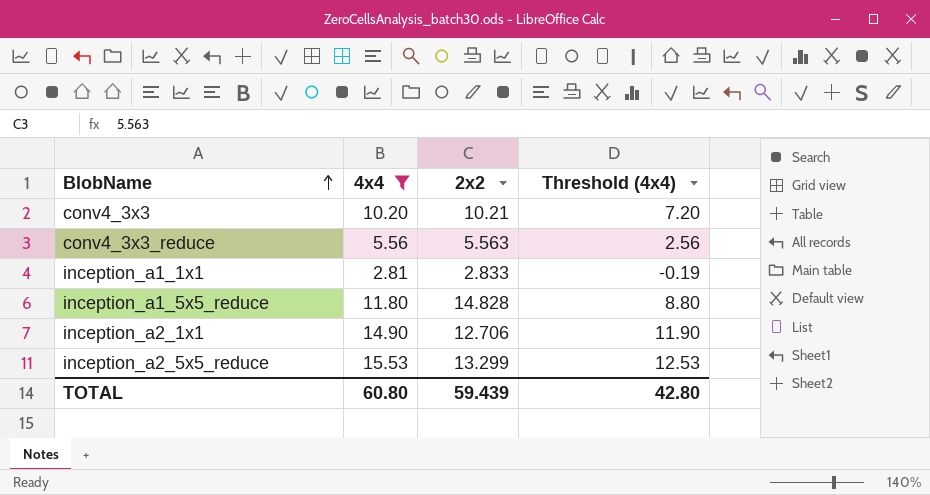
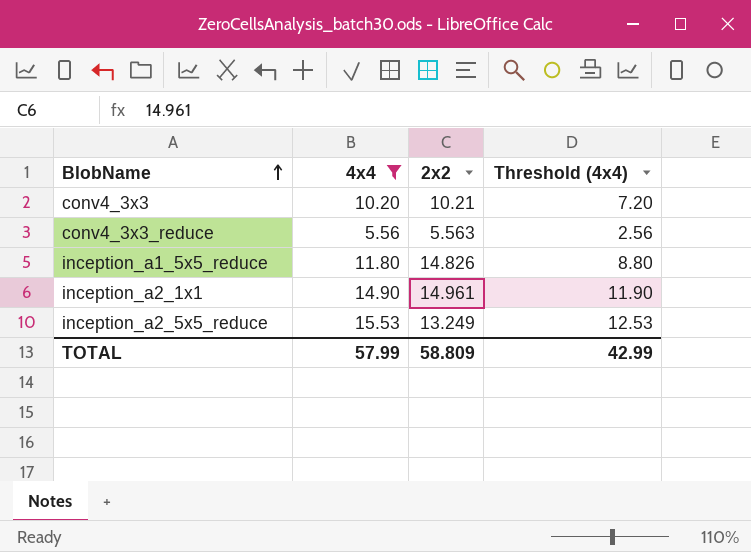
row inception_a1_1x1: 2.81 | 2.833 | -0.19 -> none
inception_a1_5x5_reduce | 2x2: 14.828 -> 14.826
inception_a2_1x1 | 2x2: 12.706 -> 14.961
inception_a2_5x5_reduce | 2x2: 13.299 -> 13.249
TOTAL | 4x4: 60.80 -> 57.99
TOTAL | 2x2: 59.439 -> 58.809
TOTAL | Threshold (4x4): 42.80 -> 42.99

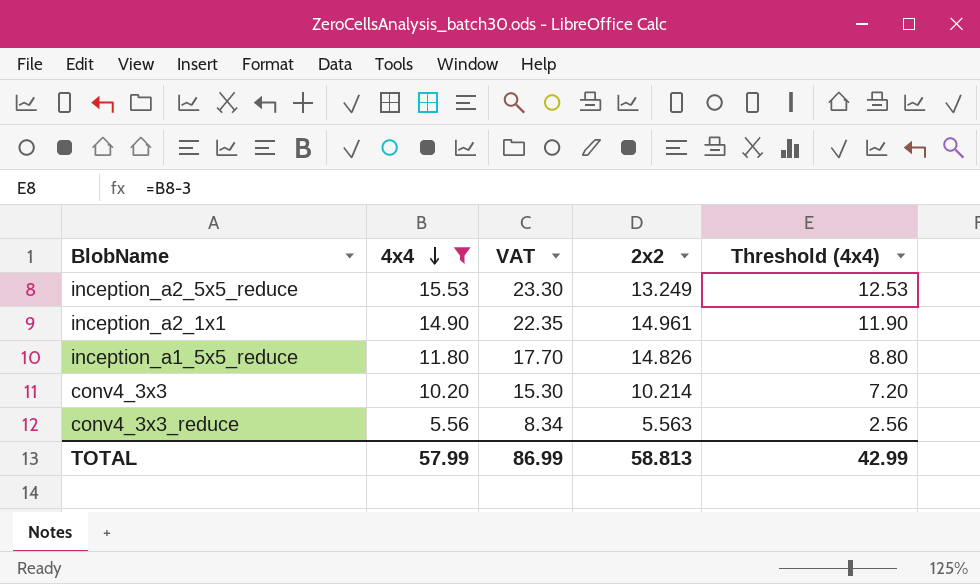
row order: BlobName ascending -> 4x4 descending
column VAT | formula: none -> [4x4] * 1.5
conv4_3x3 | 2x2: 10.21 -> 10.214
TOTAL | 2x2: 58.809 -> 58.813

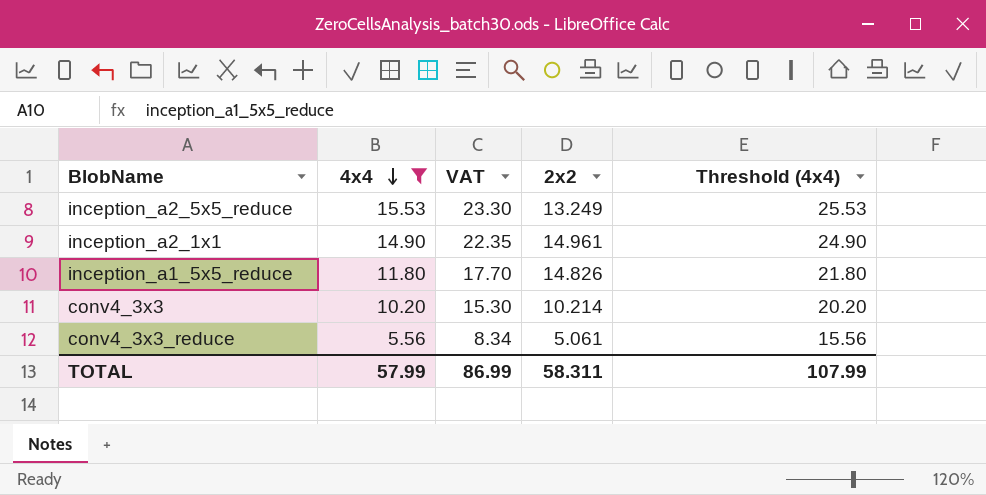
column Threshold (4x4) | formula: [4x4] - 3 -> [4x4] + 10
conv4_3x3_reduce | 2x2: 5.563 -> 5.061
TOTAL | 2x2: 58.813 -> 58.311
TOTAL | Threshold (4x4): 42.99 -> 107.99

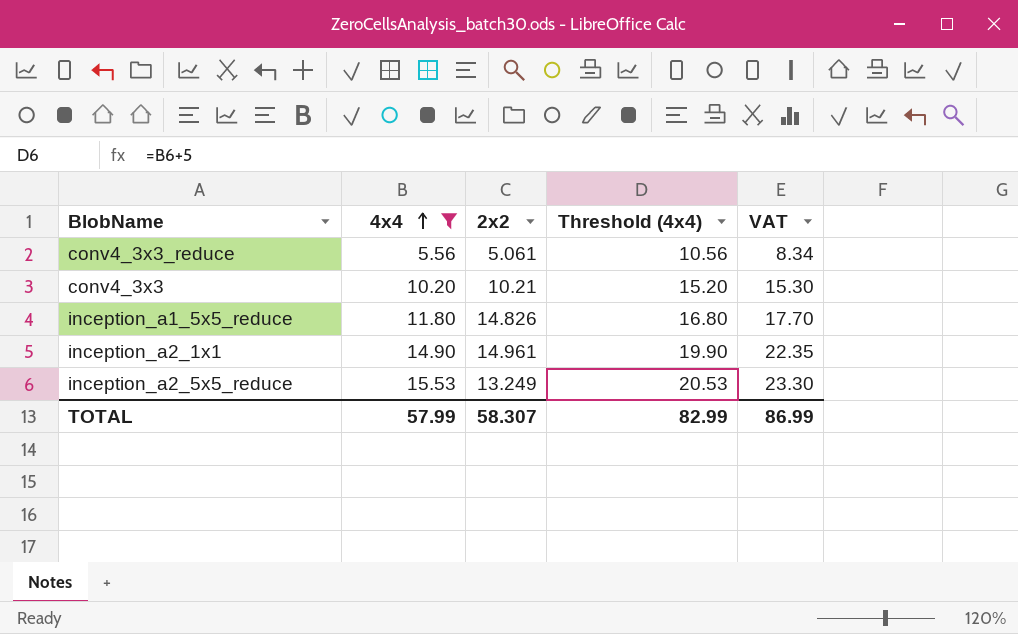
row order: 4x4 descending -> 4x4 ascending
column Threshold (4x4) | formula: [4x4] + 10 -> [4x4] + 5
column VAT | position: 3 -> 5
conv4_3x3 | 2x2: 10.214 -> 10.21
TOTAL | 2x2: 58.311 -> 58.307
TOTAL | Threshold (4x4): 107.99 -> 82.99

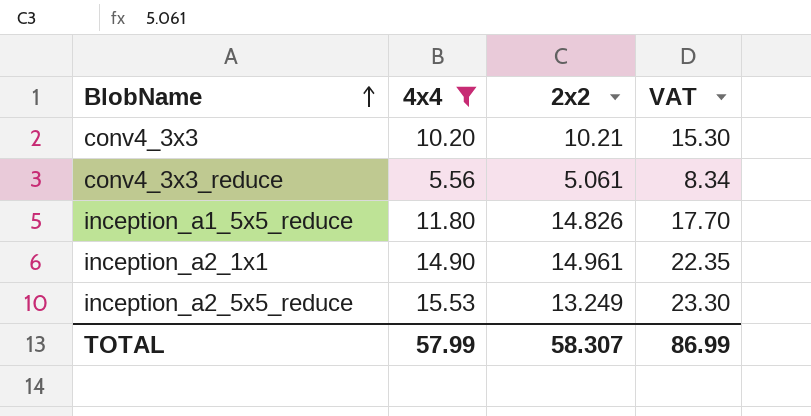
row order: 4x4 ascending -> BlobName ascending
column Threshold (4x4) | formula: [4x4] + 5 -> none

